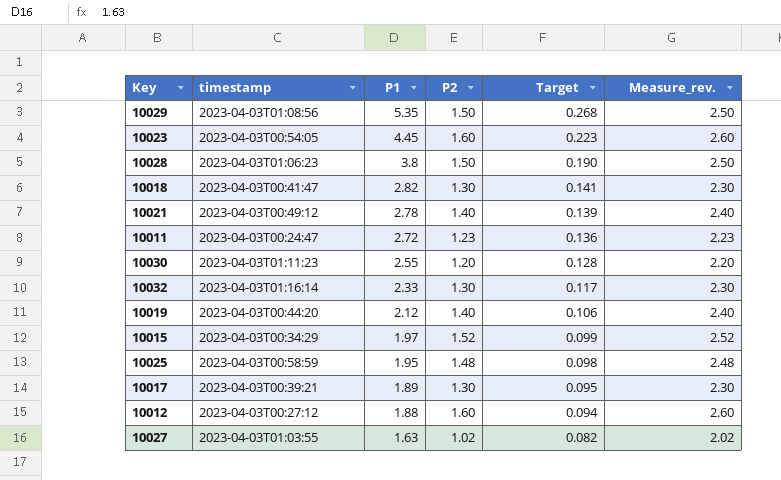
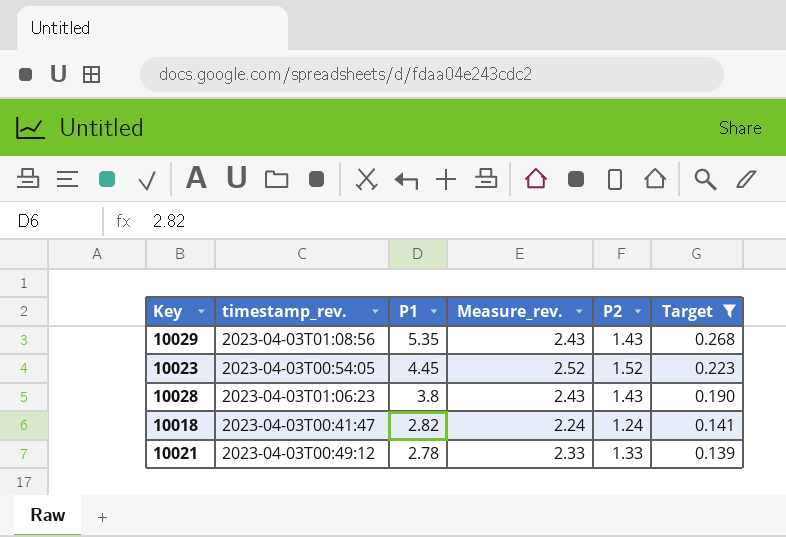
filter: none -> Target >= 0.139
column name: timestamp -> timestamp_rev.
column Measure_rev. | position: 6 -> 4
10029 | Measure_rev.: 2.50 -> 2.43
10029 | P2: 1.50 -> 1.43
10023 | Measure_rev.: 2.60 -> 2.52
10023 | P2: 1.60 -> 1.52
10028 | Measure_rev.: 2.50 -> 2.43
10028 | P2: 1.50 -> 1.43
10018 | Measure_rev.: 2.30 -> 2.24
10018 | P2: 1.30 -> 1.24
10021 | Measure_rev.: 2.40 -> 2.33
10021 | P2: 1.40 -> 1.33

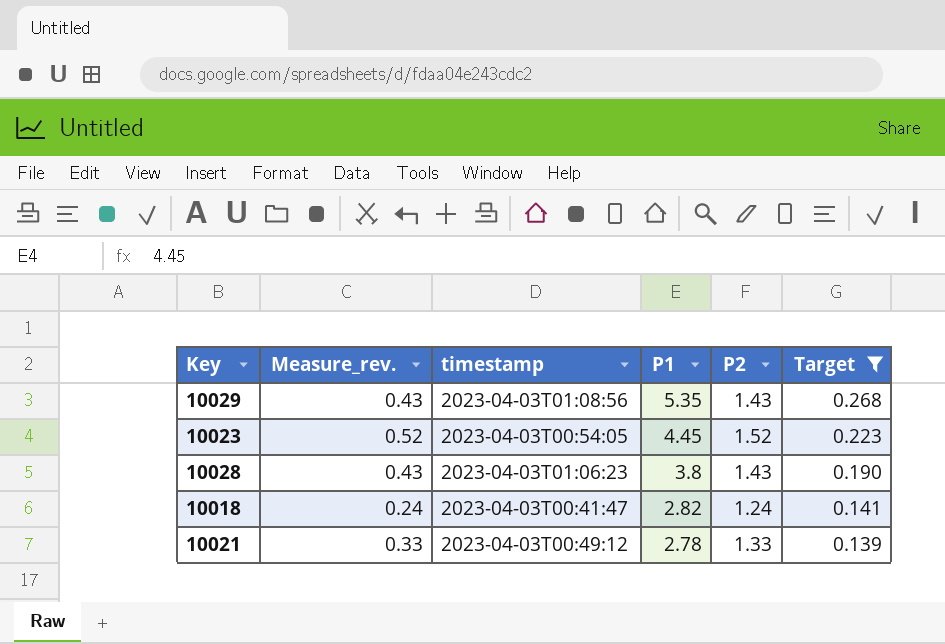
column Measure_rev. | formula: [P2] + 1 -> [P2] - 1
column Measure_rev. | position: 4 -> 2
column name: timestamp_rev. -> timestamp

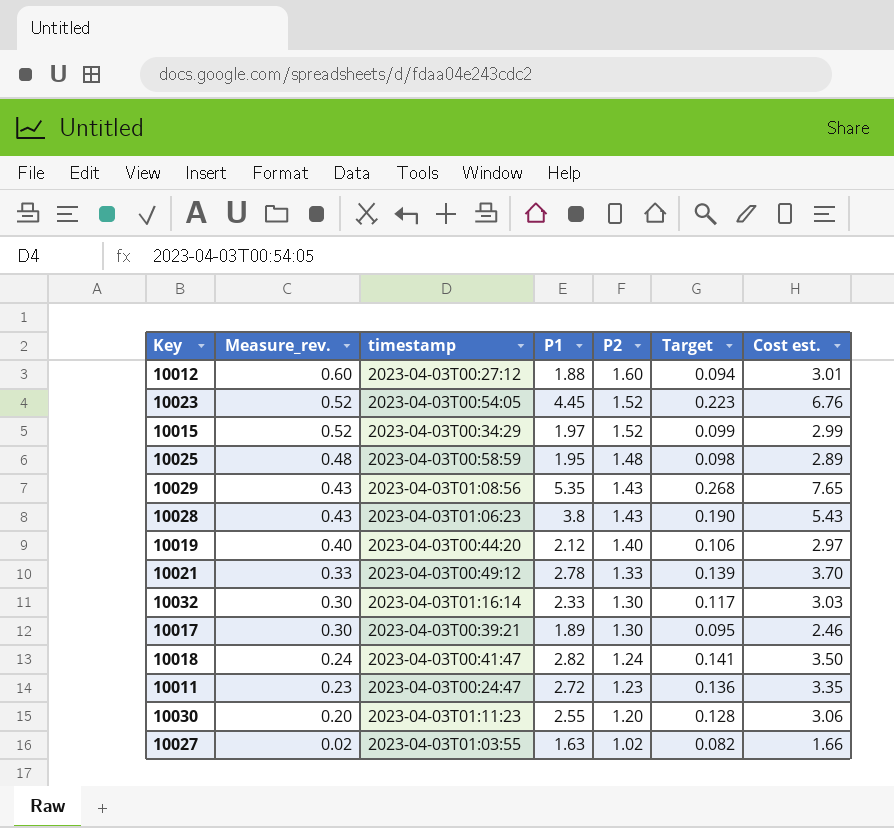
filter: Target >= 0.139 -> none
row order: P1 descending -> Measure_rev. descending
column Cost est. | formula: none -> [P1] * [P2]

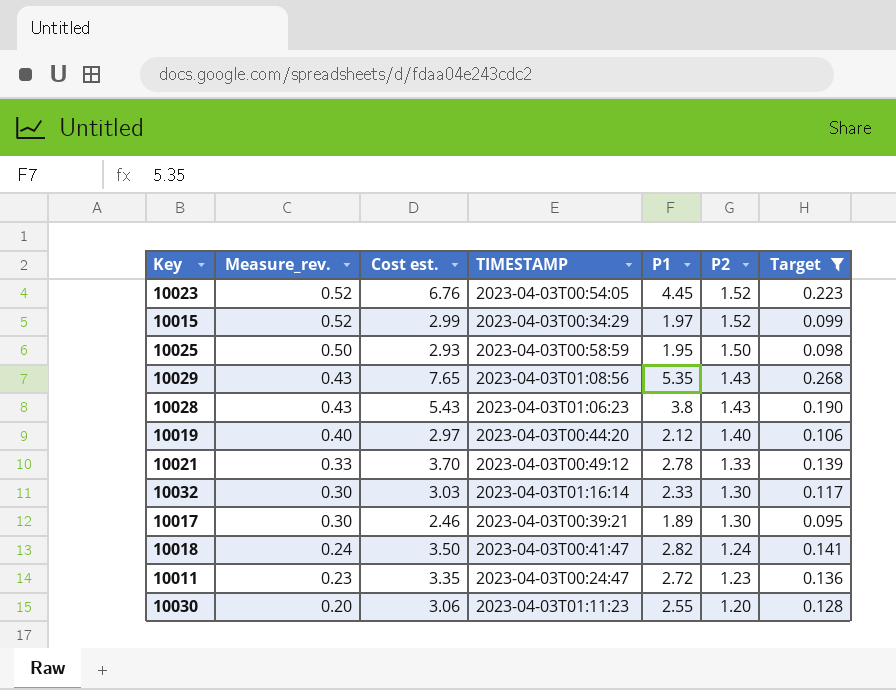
filter: none -> Target >= 0.095
column Cost est. | position: 7 -> 3
column name: timestamp -> TIMESTAMP
10025 | Measure_rev.: 0.48 -> 0.50
10025 | Cost est.: 2.89 -> 2.93
10025 | P2: 1.48 -> 1.50

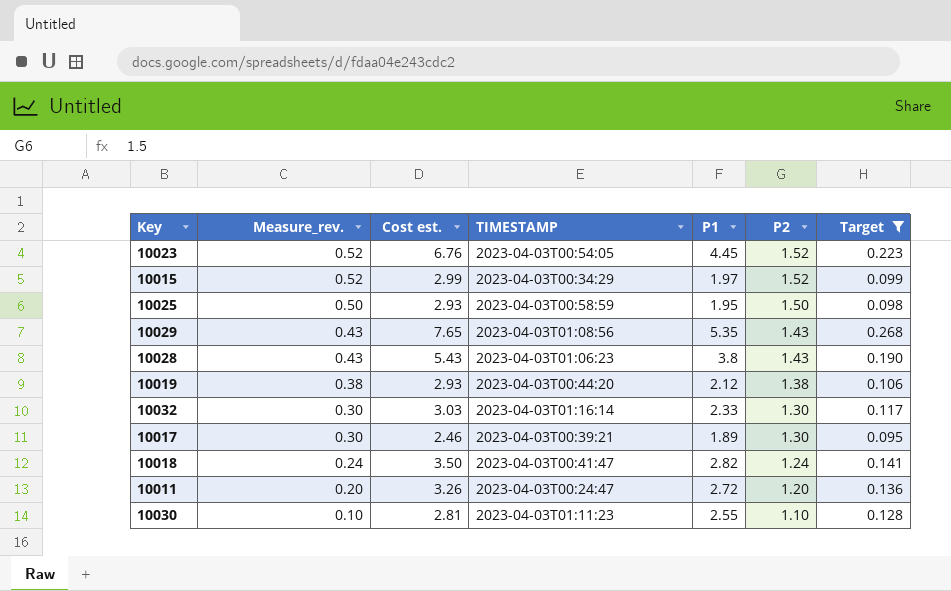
row 10021: 0.33 | 3.70 | 2023-04-03T00:49:12 | 2.78 | 1.33 | 0.139 -> none
10019 | Measure_rev.: 0.40 -> 0.38
10019 | Cost est.: 2.97 -> 2.93
10019 | P2: 1.40 -> 1.38
10011 | Measure_rev.: 0.23 -> 0.20
10011 | Cost est.: 3.35 -> 3.26
10011 | P2: 1.23 -> 1.20
10030 | Measure_rev.: 0.20 -> 0.10
10030 | Cost est.: 3.06 -> 2.81
10030 | P2: 1.20 -> 1.10

